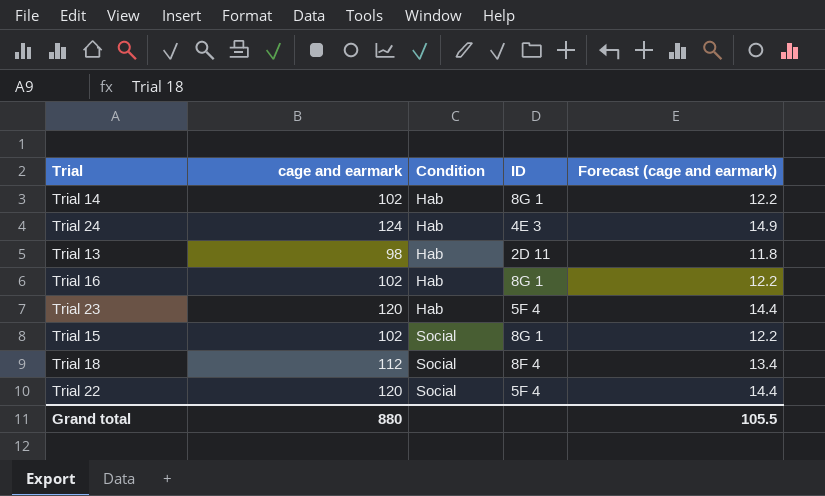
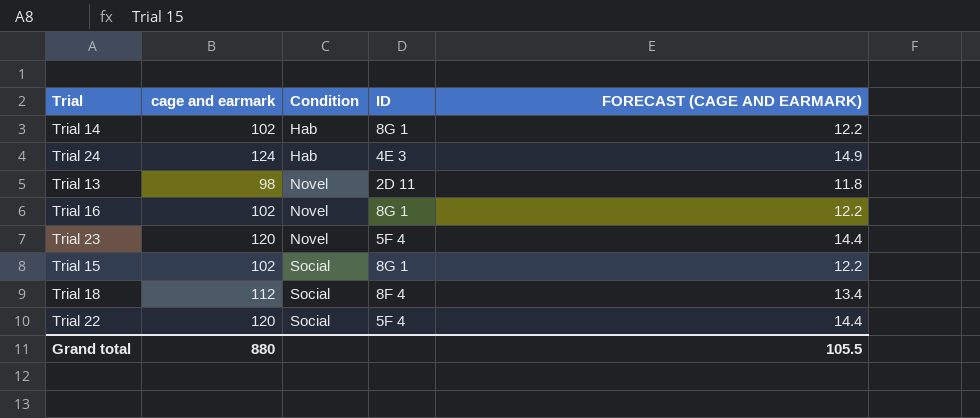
column name: Forecast (cage and earmark) -> FORECAST (CAGE AND EARMARK)
Trial 13 | Condition: Hab -> Novel
Trial 16 | Condition: Hab -> Novel
Trial 23 | Condition: Hab -> Novel

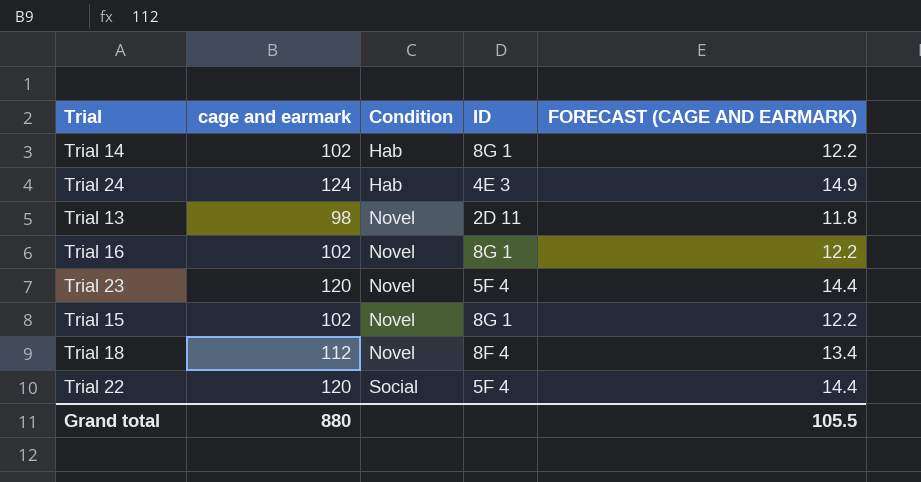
Trial 15 | Condition: Social -> Novel
Trial 18 | Condition: Social -> Novel

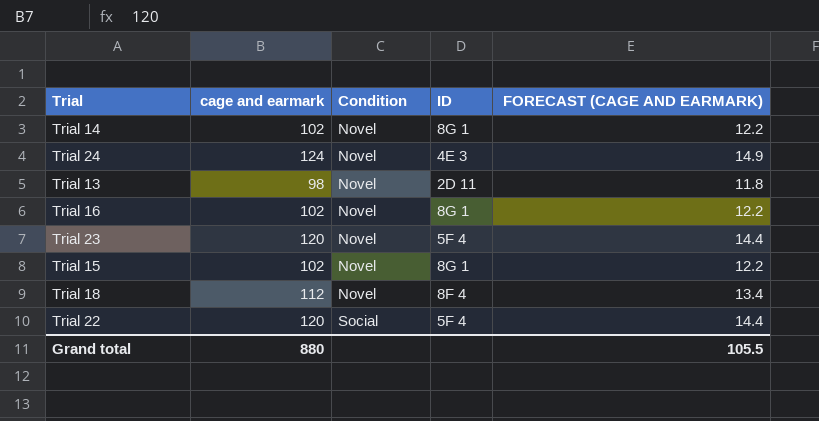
Trial 14 | Condition: Hab -> Novel
Trial 24 | Condition: Hab -> Novel

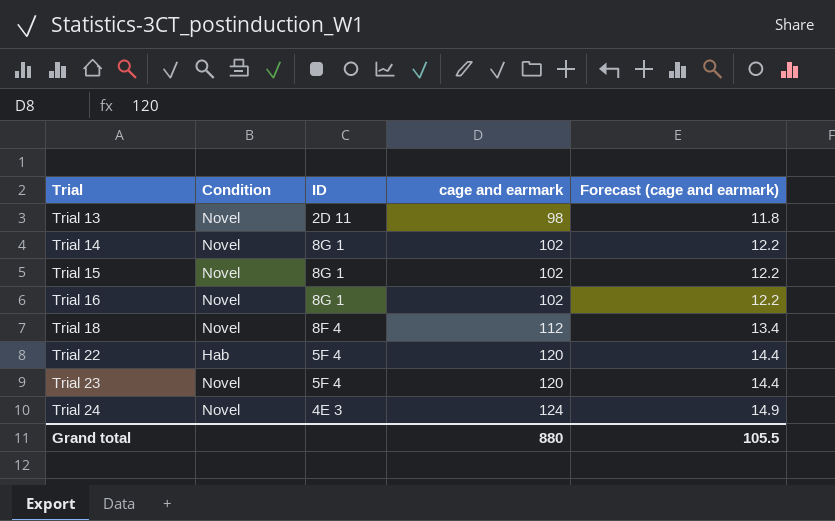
row order: Condition ascending -> Trial ascending
column cage and earmark | position: 2 -> 4
column name: FORECAST (CAGE AND EARMARK) -> Forecast (cage and earmark)
Trial 22 | Condition: Social -> Hab

